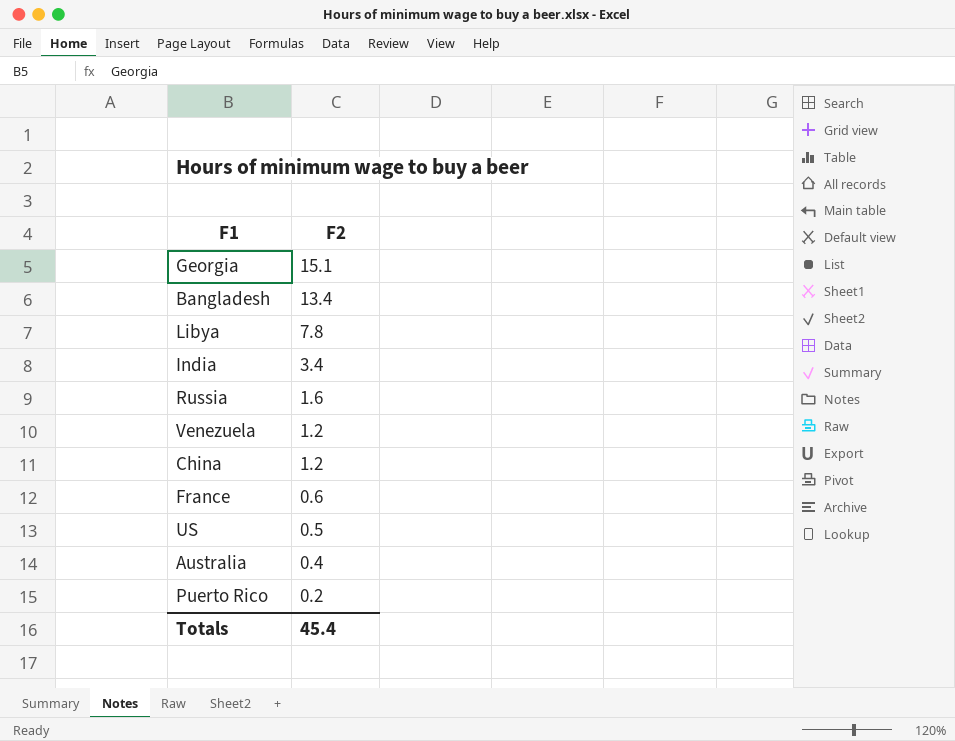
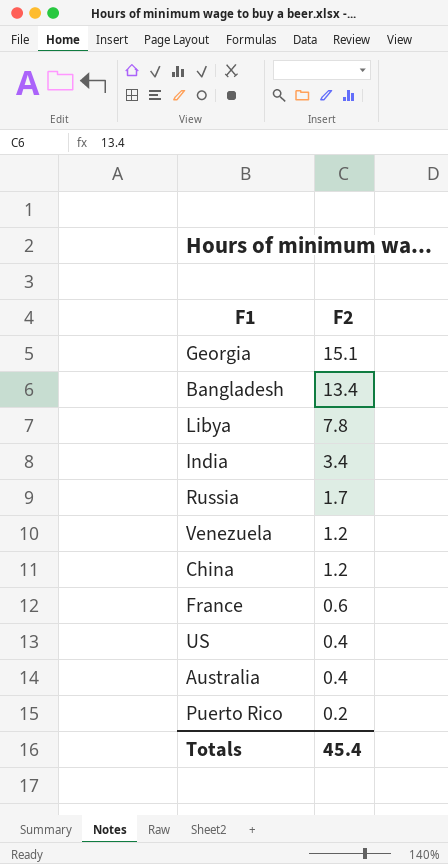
Russia | F2: 1.6 -> 1.7
US | F2: 0.5 -> 0.4

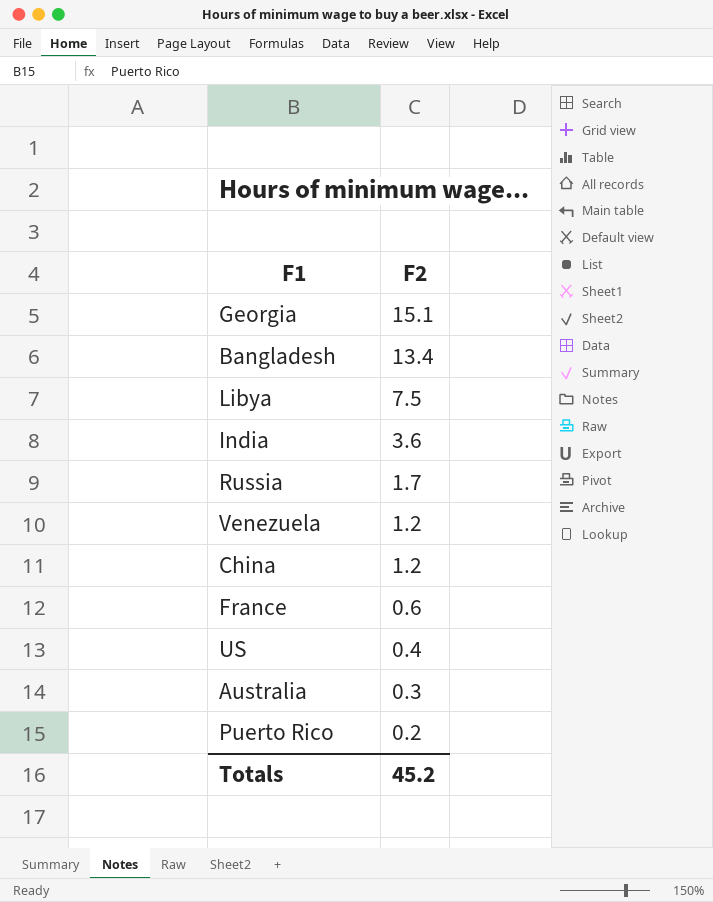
Libya | F2: 7.8 -> 7.5
India | F2: 3.4 -> 3.6
Australia | F2: 0.4 -> 0.3
Totals | F2: 45.4 -> 45.2

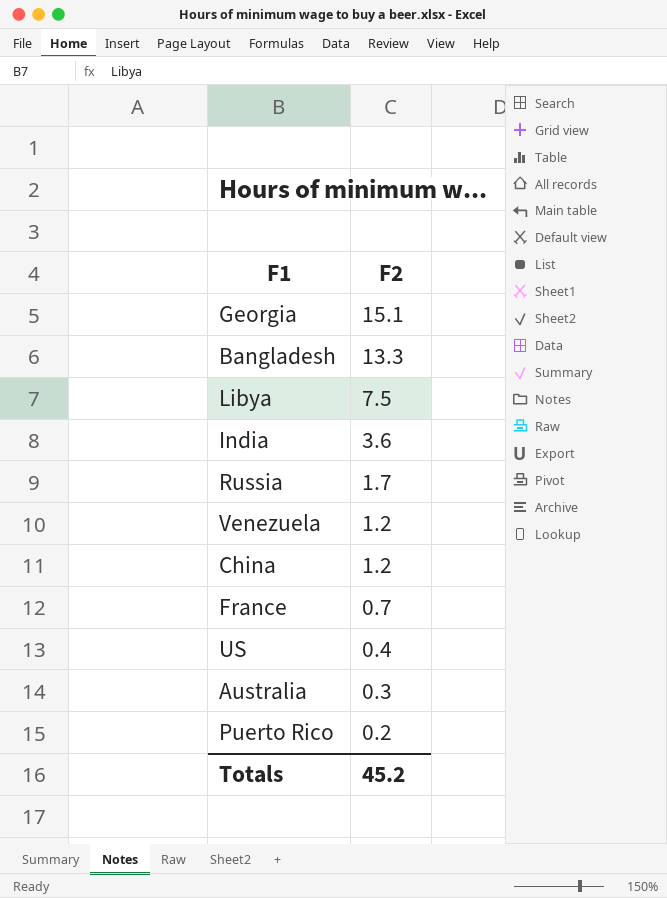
Bangladesh | F2: 13.4 -> 13.3
France | F2: 0.6 -> 0.7

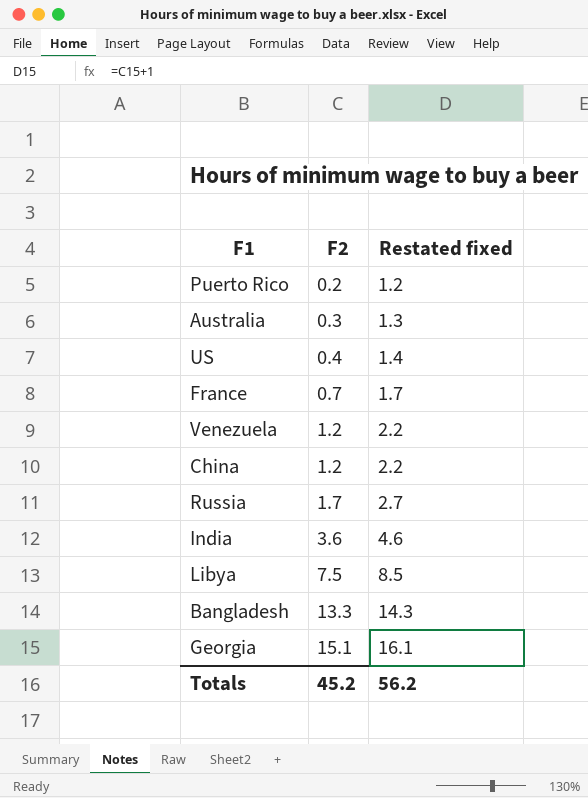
row order: F2 descending -> F2 ascending
column Restated fixed | formula: none -> [F2] + 1

